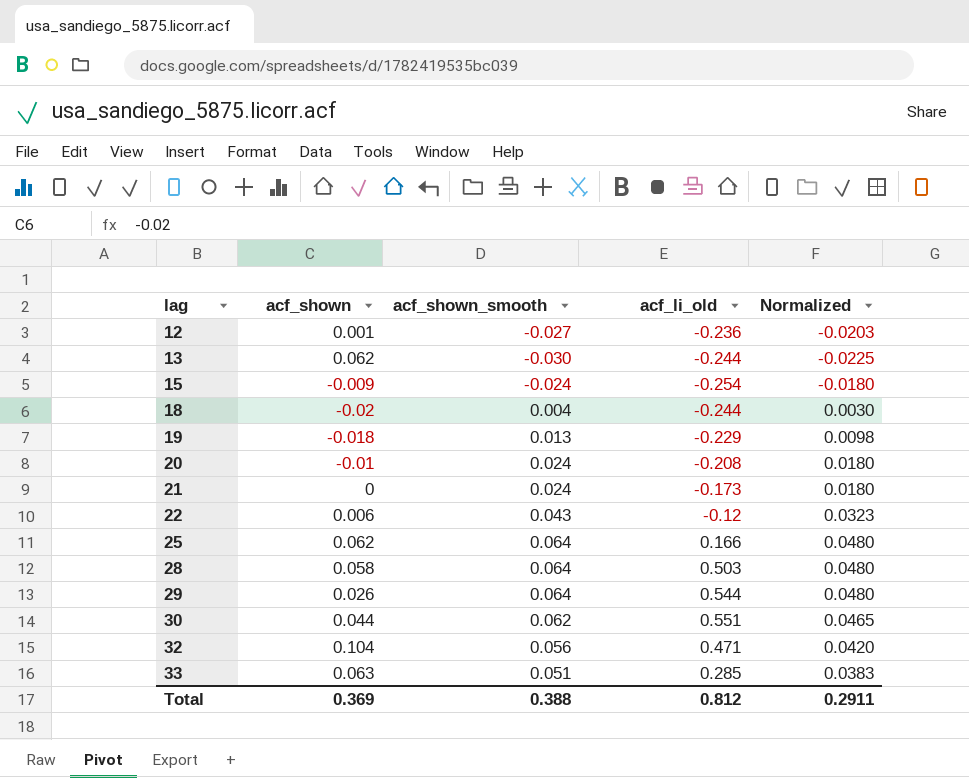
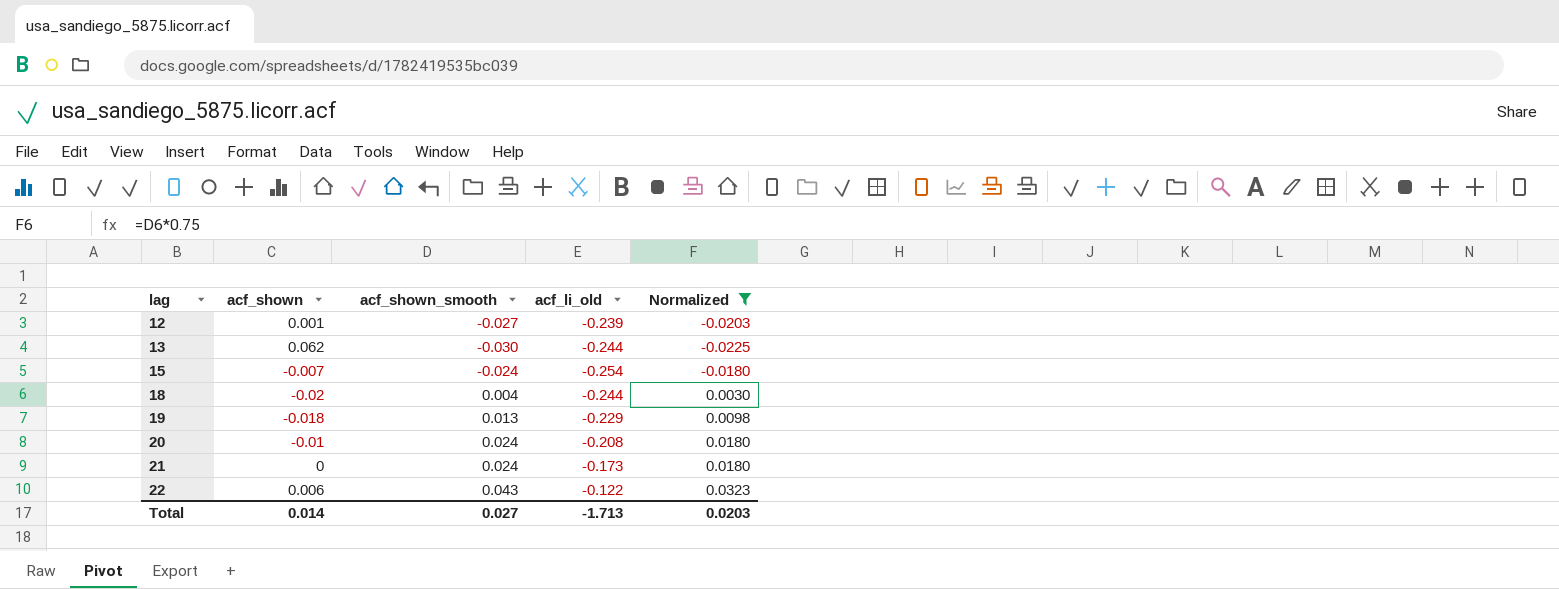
filter: none -> Normalized <= 0.0323
12 | acf_li_old: -0.236 -> -0.239
15 | acf_shown: -0.009 -> -0.007
22 | acf_li_old: -0.12 -> -0.122
Total | acf_shown: 0.369 -> 0.014
Total | acf_shown_smooth: 0.388 -> 0.027
Total | acf_li_old: 0.812 -> -1.713
Total | Normalized: 0.2911 -> 0.0203

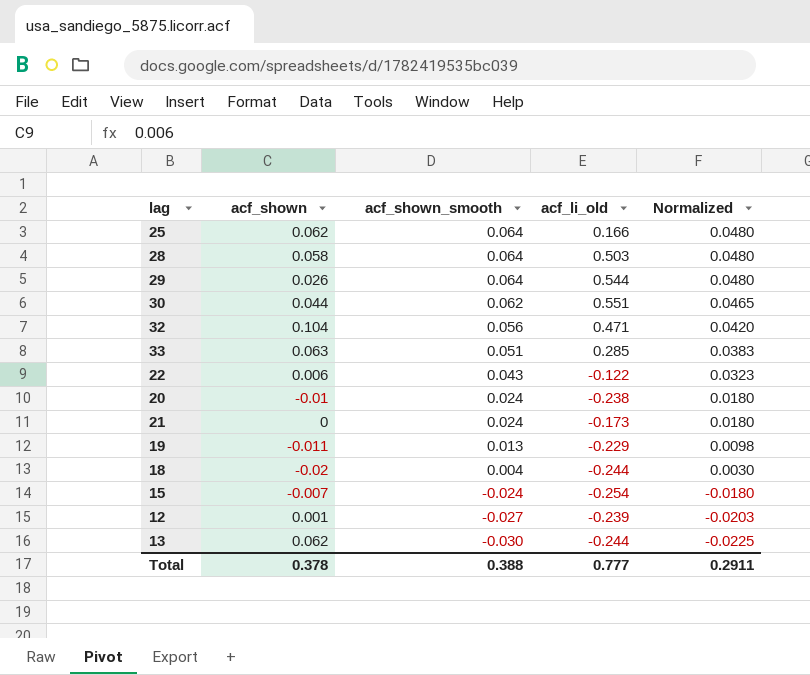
filter: Normalized <= 0.0323 -> none
row order: lag ascending -> acf_shown_smooth descending
20 | acf_li_old: -0.208 -> -0.238
19 | acf_shown: -0.018 -> -0.011
Total | acf_shown: 0.014 -> 0.378
Total | acf_shown_smooth: 0.027 -> 0.388
Total | acf_li_old: -1.713 -> 0.777
Total | Normalized: 0.0203 -> 0.2911

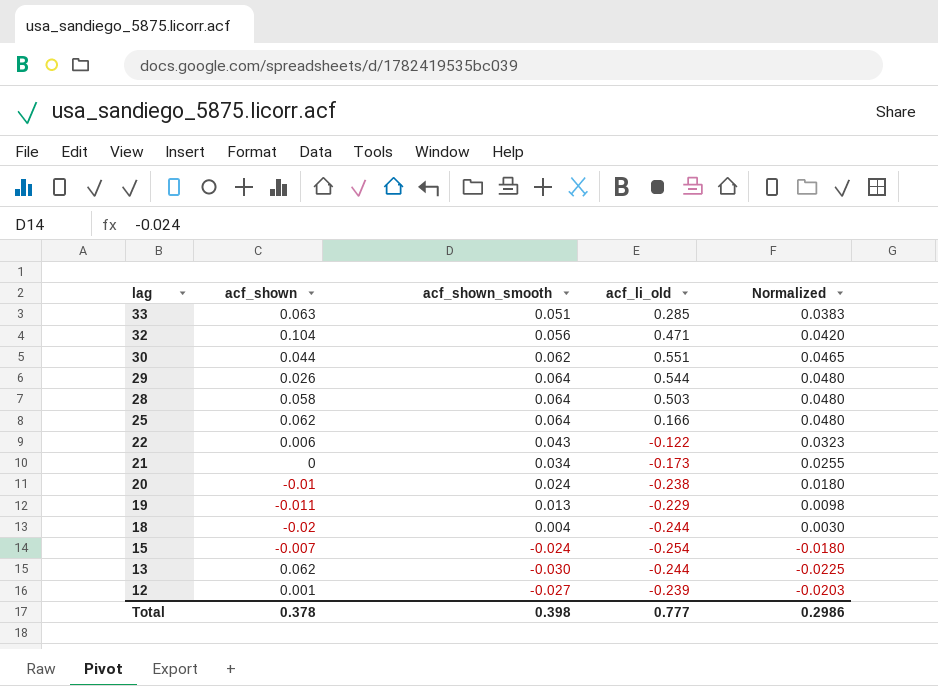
row order: acf_shown_smooth descending -> lag descending
21 | acf_shown_smooth: 0.024 -> 0.034
21 | Normalized: 0.0180 -> 0.0255
Total | acf_shown_smooth: 0.388 -> 0.398
Total | Normalized: 0.2911 -> 0.2986

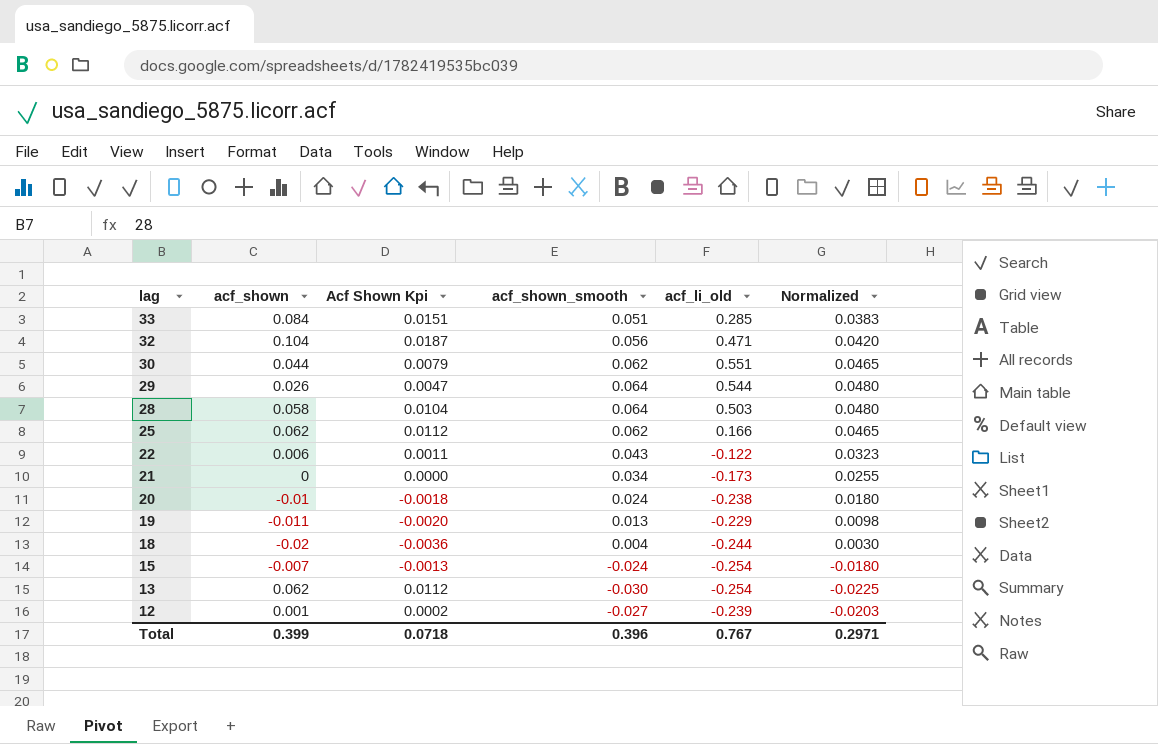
column Acf Shown Kpi | formula: none -> [acf_shown] * 0.18
33 | acf_shown: 0.063 -> 0.084
25 | acf_shown_smooth: 0.064 -> 0.062
25 | Normalized: 0.0480 -> 0.0465
13 | acf_li_old: -0.244 -> -0.254
Total | acf_shown: 0.378 -> 0.399
Total | acf_shown_smooth: 0.398 -> 0.396
Total | acf_li_old: 0.777 -> 0.767
Total | Normalized: 0.2986 -> 0.2971

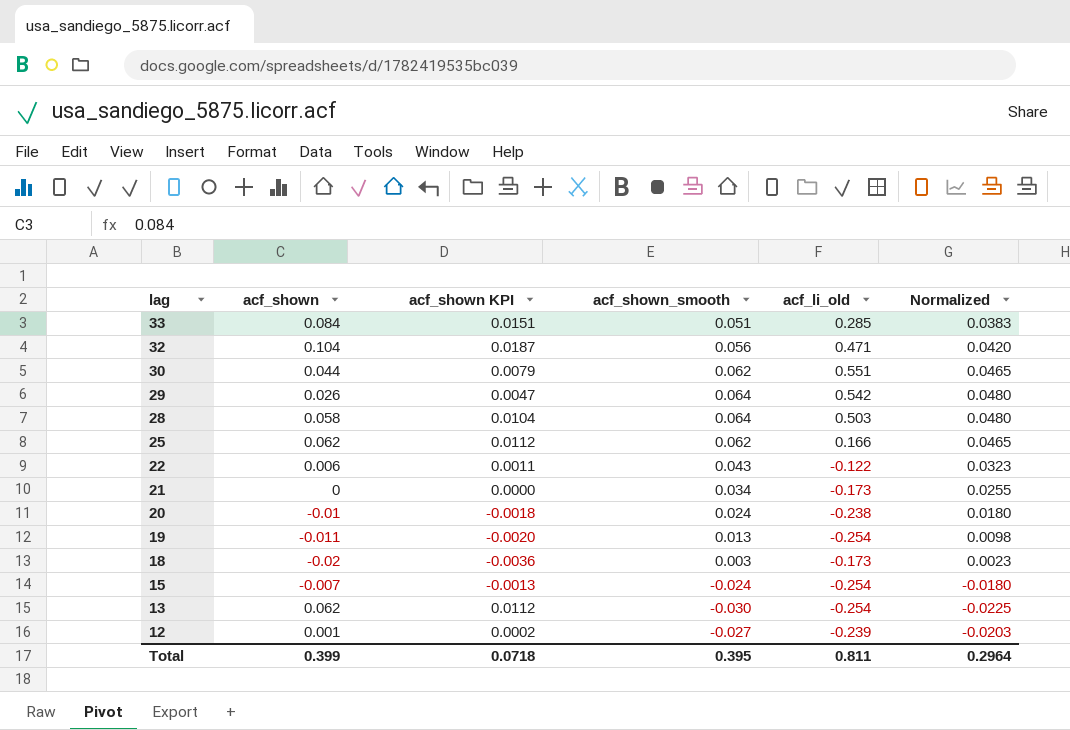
column name: Acf Shown Kpi -> acf_shown KPI
29 | acf_li_old: 0.544 -> 0.542
19 | acf_li_old: -0.229 -> -0.254
18 | acf_shown_smooth: 0.004 -> 0.003
18 | acf_li_old: -0.244 -> -0.173
18 | Normalized: 0.0030 -> 0.0023
Total | acf_shown_smooth: 0.396 -> 0.395
Total | acf_li_old: 0.767 -> 0.811
Total | Normalized: 0.2971 -> 0.2964

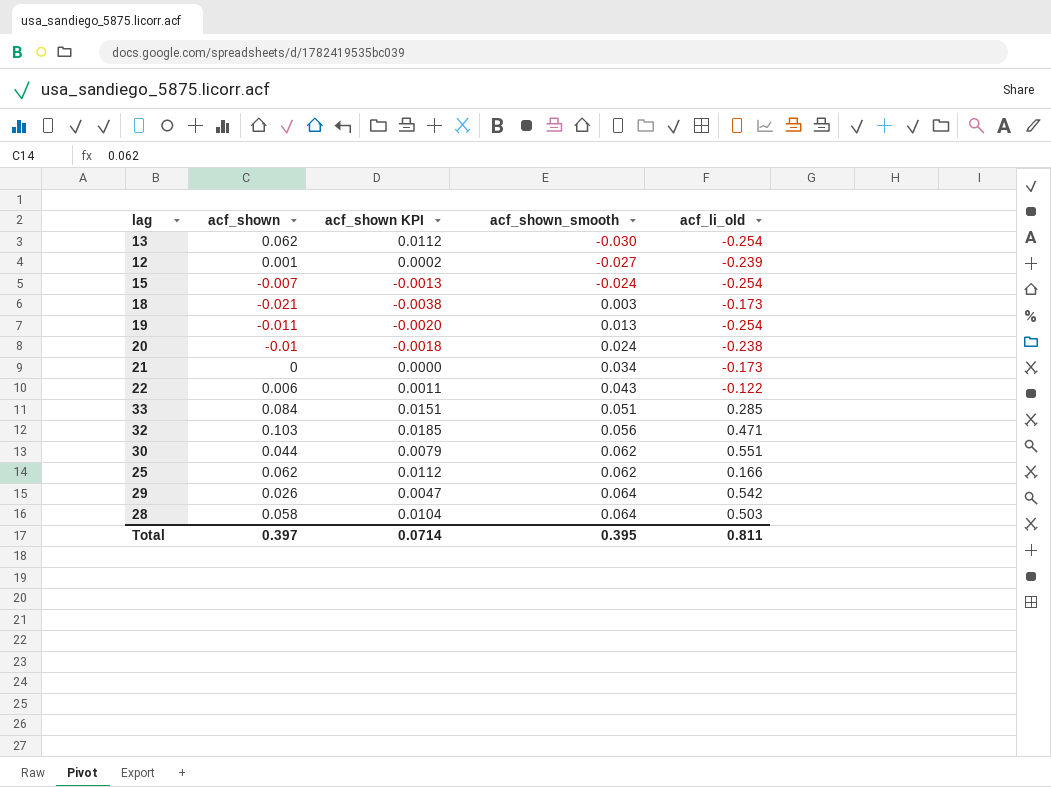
row order: lag descending -> acf_shown_smooth ascending
column Normalized | formula: [acf_shown_smooth] * 0.75 -> none
18 | acf_shown: -0.02 -> -0.021
18 | acf_shown KPI: -0.0036 -> -0.0038
32 | acf_shown: 0.104 -> 0.103
32 | acf_shown KPI: 0.0187 -> 0.0185
Total | acf_shown: 0.399 -> 0.397
Total | acf_shown KPI: 0.0718 -> 0.0714

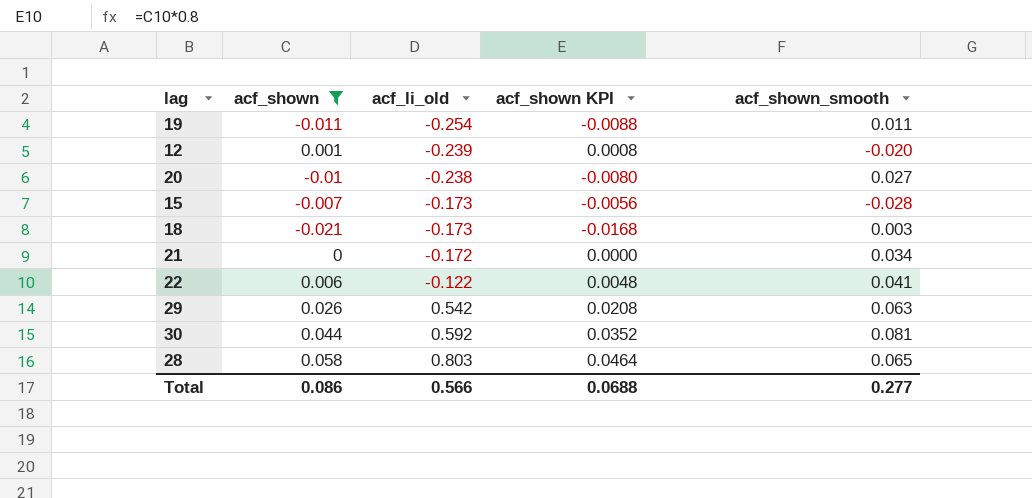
filter: none -> acf_shown <= 0.058
row order: acf_shown_smooth ascending -> acf_li_old ascending
column acf_li_old | position: 5 -> 3
column acf_shown KPI | formula: [acf_shown] * 0.18 -> [acf_shown] * 0.8
19 | acf_shown_smooth: 0.013 -> 0.011
12 | acf_shown_smooth: -0.027 -> -0.020
20 | acf_shown_smooth: 0.024 -> 0.027
15 | acf_li_old: -0.254 -> -0.173
15 | acf_shown_smooth: -0.024 -> -0.028
21 | acf_li_old: -0.173 -> -0.172
22 | acf_shown_smooth: 0.043 -> 0.041
29 | acf_shown_smooth: 0.064 -> 0.063
30 | acf_li_old: 0.551 -> 0.592
30 | acf_shown_smooth: 0.062 -> 0.081
28 | acf_li_old: 0.503 -> 0.803
28 | acf_shown_smooth: 0.064 -> 0.065
Total | acf_shown: 0.397 -> 0.086
Total | acf_li_old: 0.811 -> 0.566
Total | acf_shown KPI: 0.0714 -> 0.0688
Total | acf_shown_smooth: 0.395 -> 0.277

